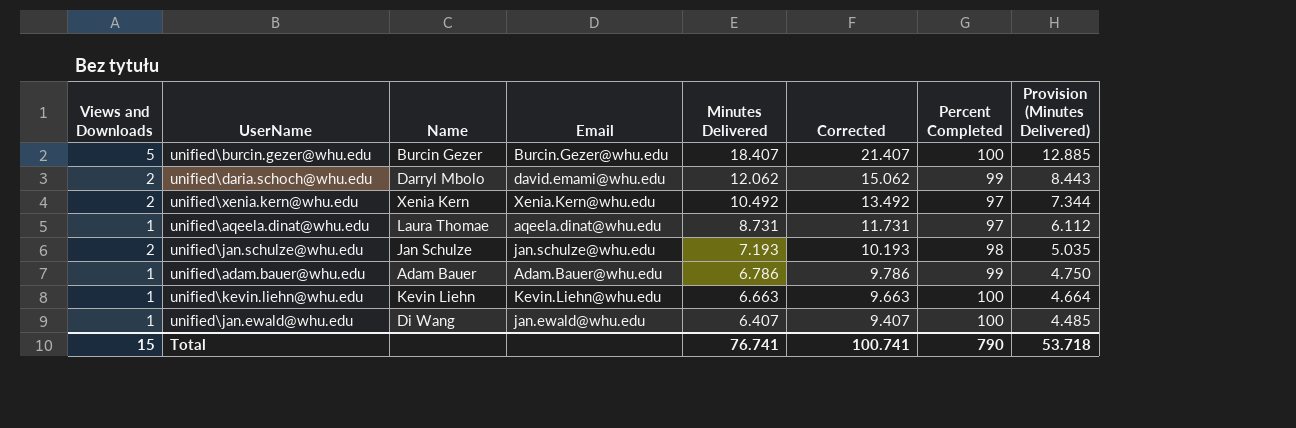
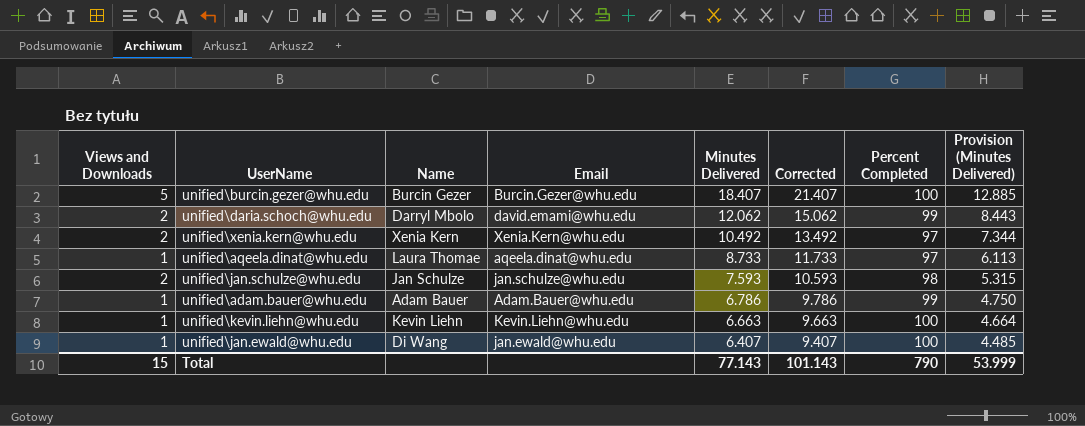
unified\aqeela.dinat@whu.edu | Minutes Delivered: 8.731 -> 8.733
unified\aqeela.dinat@whu.edu | Corrected: 11.731 -> 11.733
unified\aqeela.dinat@whu.edu | Provision (Minutes Delivered): 6.112 -> 6.113
unified\jan.schulze@whu.edu | Minutes Delivered: 7.193 -> 7.593
unified\jan.schulze@whu.edu | Corrected: 10.193 -> 10.593
unified\jan.schulze@whu.edu | Provision (Minutes Delivered): 5.035 -> 5.315
Total | Minutes Delivered: 76.741 -> 77.143
Total | Corrected: 100.741 -> 101.143
Total | Provision (Minutes Delivered): 53.718 -> 53.999

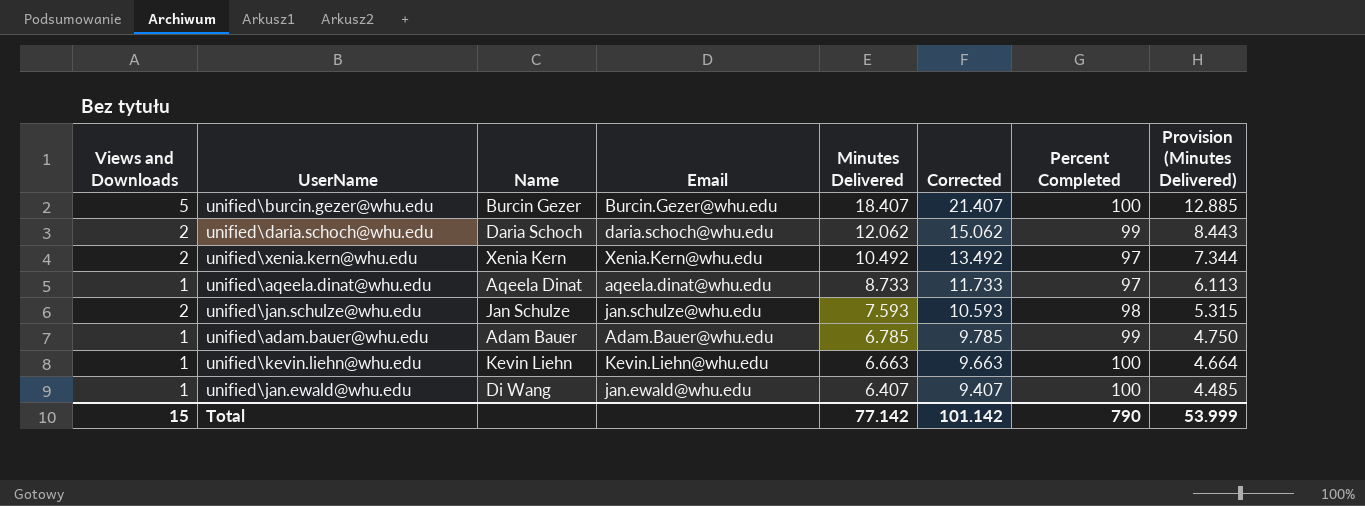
unified\daria.schoch@whu.edu | Name: Darryl Mbolo -> Daria Schoch
unified\daria.schoch@whu.edu | Email: david.emami@whu.edu -> daria.schoch@whu.edu
unified\aqeela.dinat@whu.edu | Name: Laura Thomae -> Aqeela Dinat
unified\adam.bauer@whu.edu | Minutes Delivered: 6.786 -> 6.785
unified\adam.bauer@whu.edu | Corrected: 9.786 -> 9.785
Total | Minutes Delivered: 77.143 -> 77.142
Total | Corrected: 101.143 -> 101.142

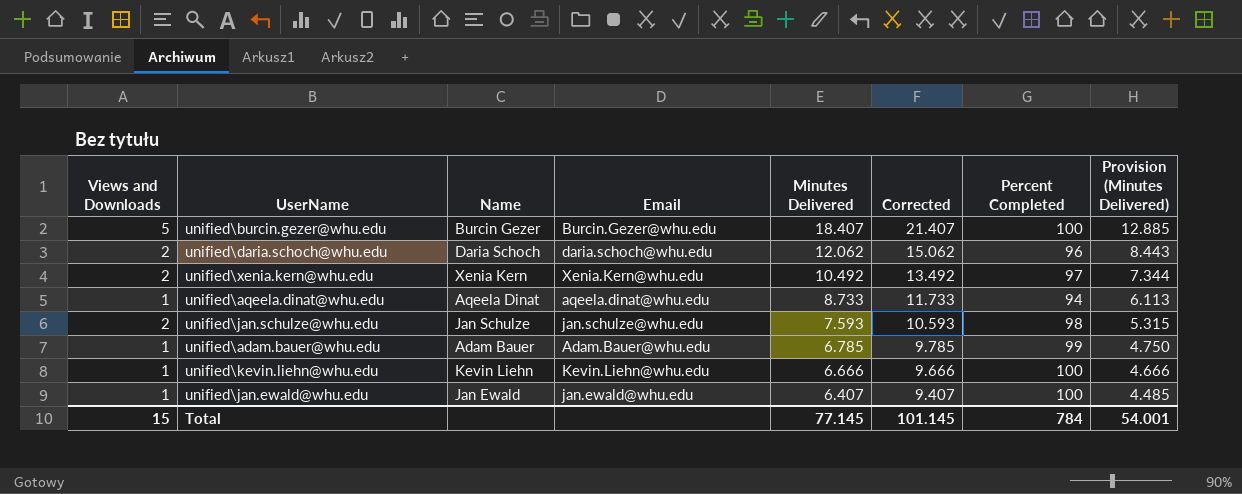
unified\daria.schoch@whu.edu | Percent Completed: 99 -> 96
unified\aqeela.dinat@whu.edu | Percent Completed: 97 -> 94
unified\kevin.liehn@whu.edu | Minutes Delivered: 6.663 -> 6.666
unified\kevin.liehn@whu.edu | Corrected: 9.663 -> 9.666
unified\kevin.liehn@whu.edu | Provision (Minutes Delivered): 4.664 -> 4.666
unified\jan.ewald@whu.edu | Name: Di Wang -> Jan Ewald
Total | Minutes Delivered: 77.142 -> 77.145
Total | Corrected: 101.142 -> 101.145
Total | Percent Completed: 790 -> 784
Total | Provision (Minutes Delivered): 53.999 -> 54.001

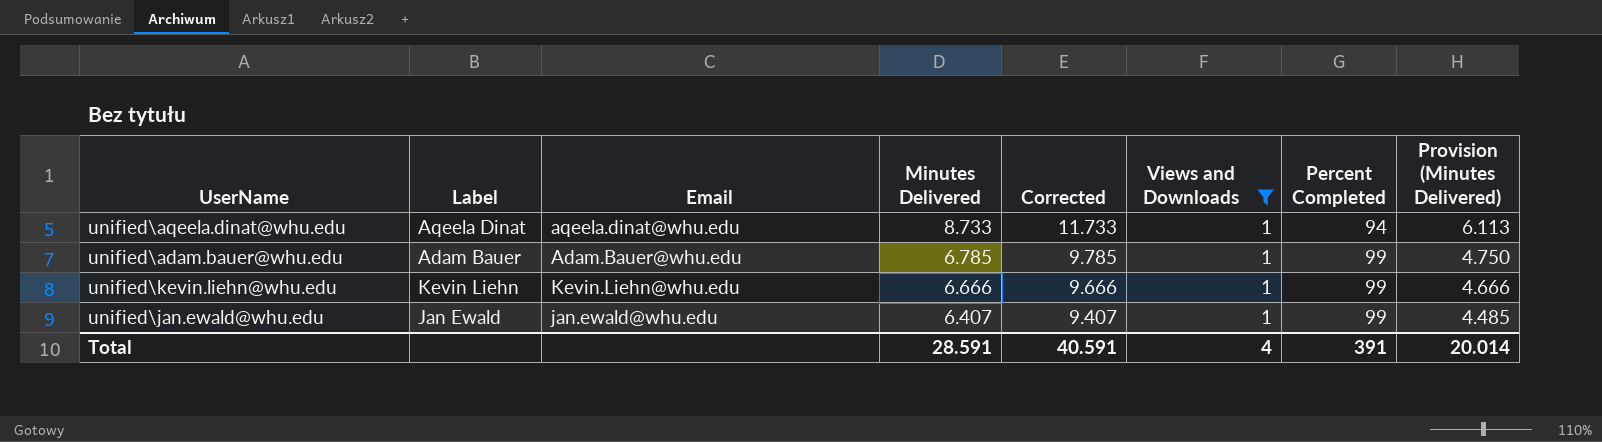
filter: none -> Views and Downloads = 1
column name: Name -> Label
column Views and Downloads | position: 1 -> 6
unified\kevin.liehn@whu.edu | Percent Completed: 100 -> 99
unified\jan.ewald@whu.edu | Percent Completed: 100 -> 99
Total | Minutes Delivered: 77.145 -> 28.591
Total | Corrected: 101.145 -> 40.591
Total | Views and Downloads: 15 -> 4
Total | Percent Completed: 784 -> 391
Total | Provision (Minutes Delivered): 54.001 -> 20.014

